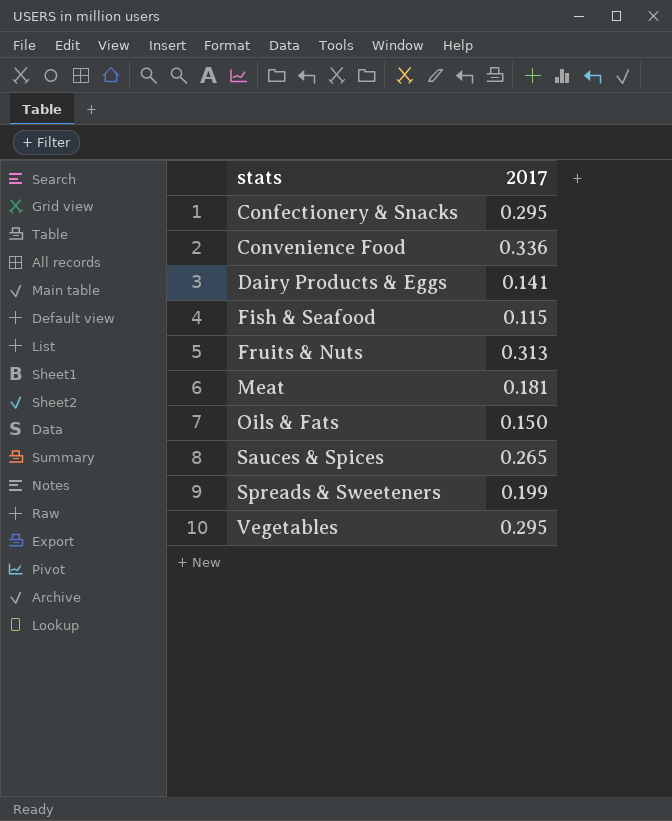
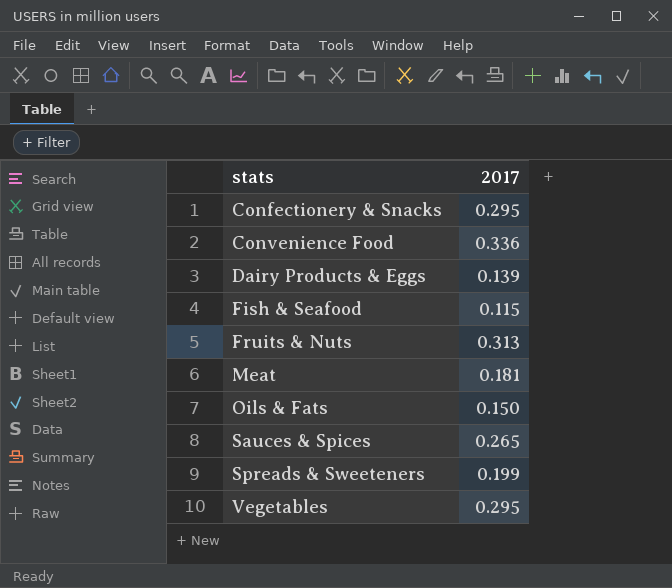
Dairy Products & Eggs | 2017: 0.141 -> 0.139

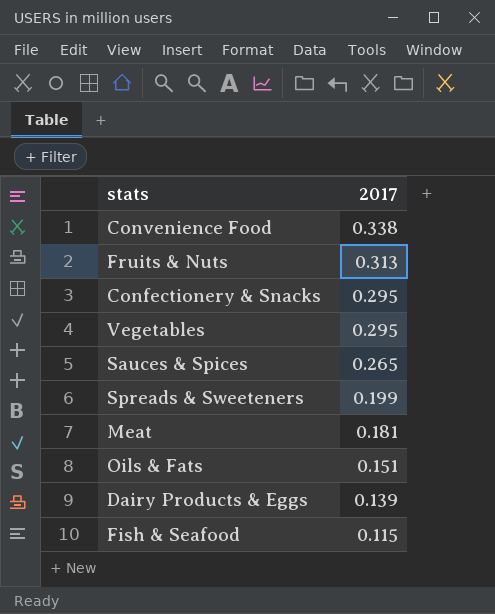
row order: stats ascending -> 2017 descending
Convenience Food | 2017: 0.336 -> 0.338
Oils & Fats | 2017: 0.150 -> 0.151

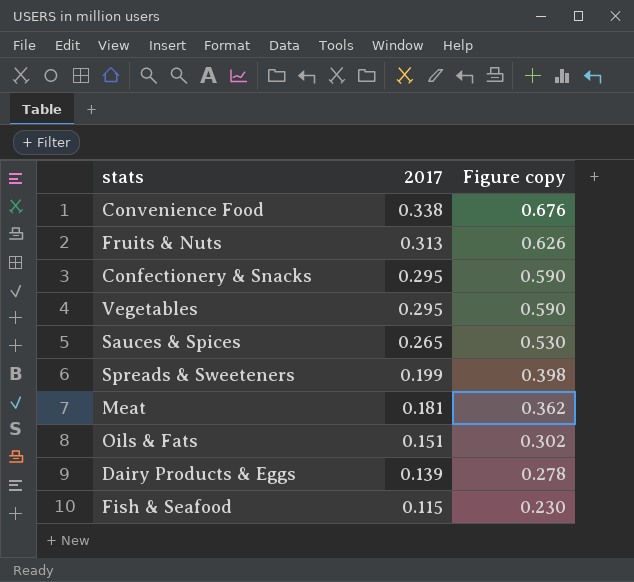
column Figure copy | formula: none -> [2017] * 2

